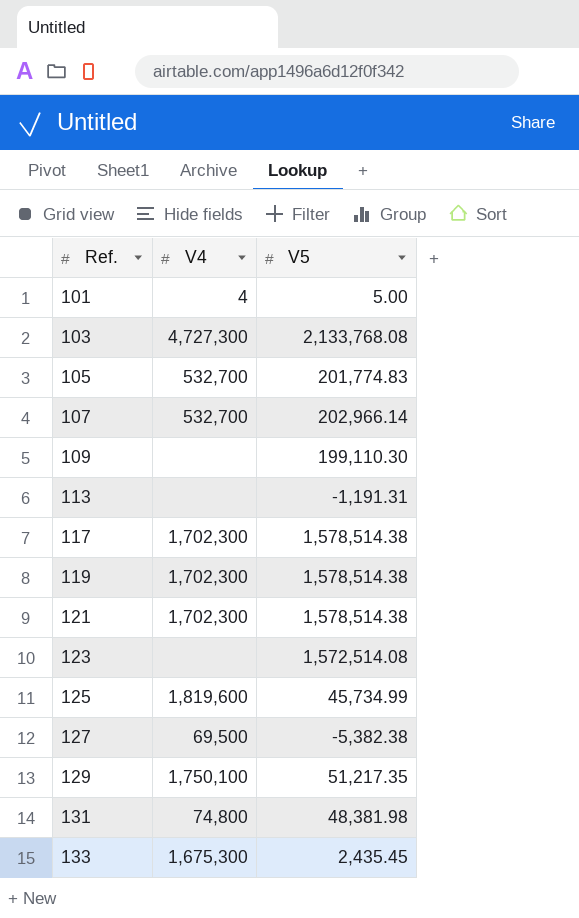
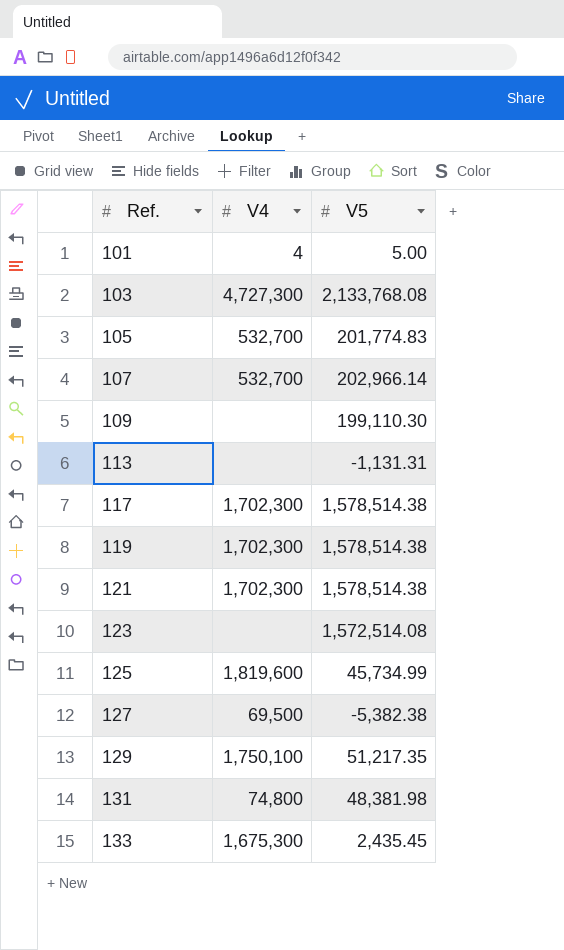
113 | V5: -1,191.31 -> -1,131.31

